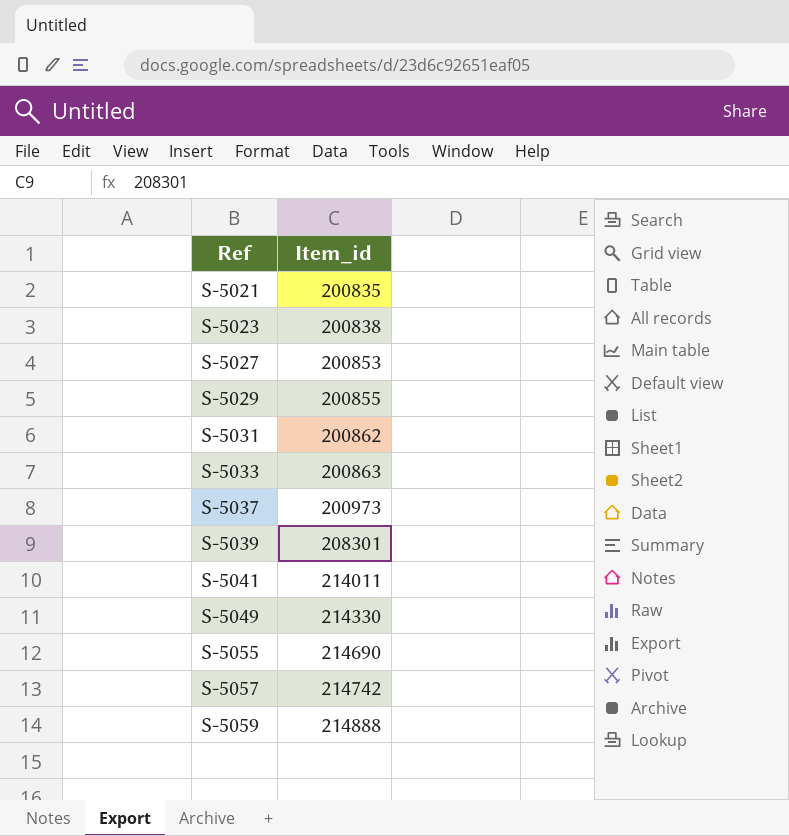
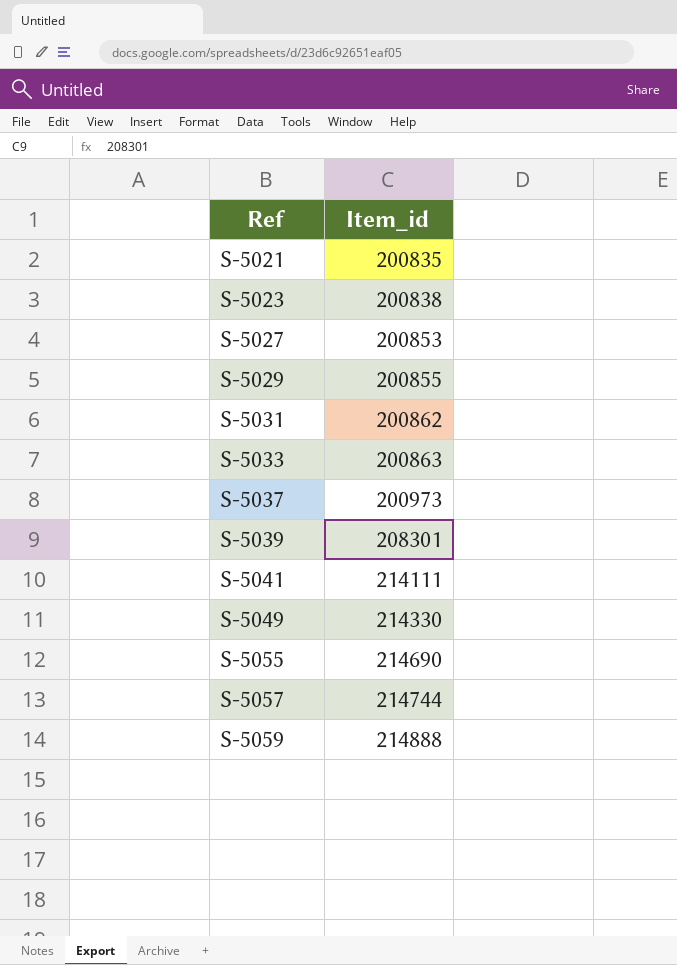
S-5041 | Item_id: 214011 -> 214111
S-5057 | Item_id: 214742 -> 214744

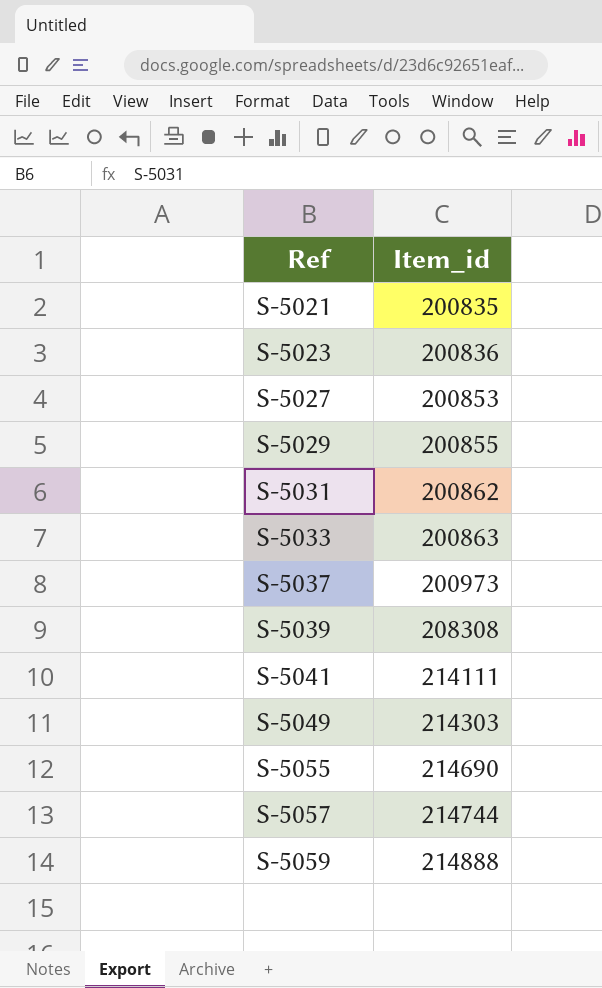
S-5023 | Item_id: 200838 -> 200836
S-5039 | Item_id: 208301 -> 208308
S-5049 | Item_id: 214330 -> 214303

